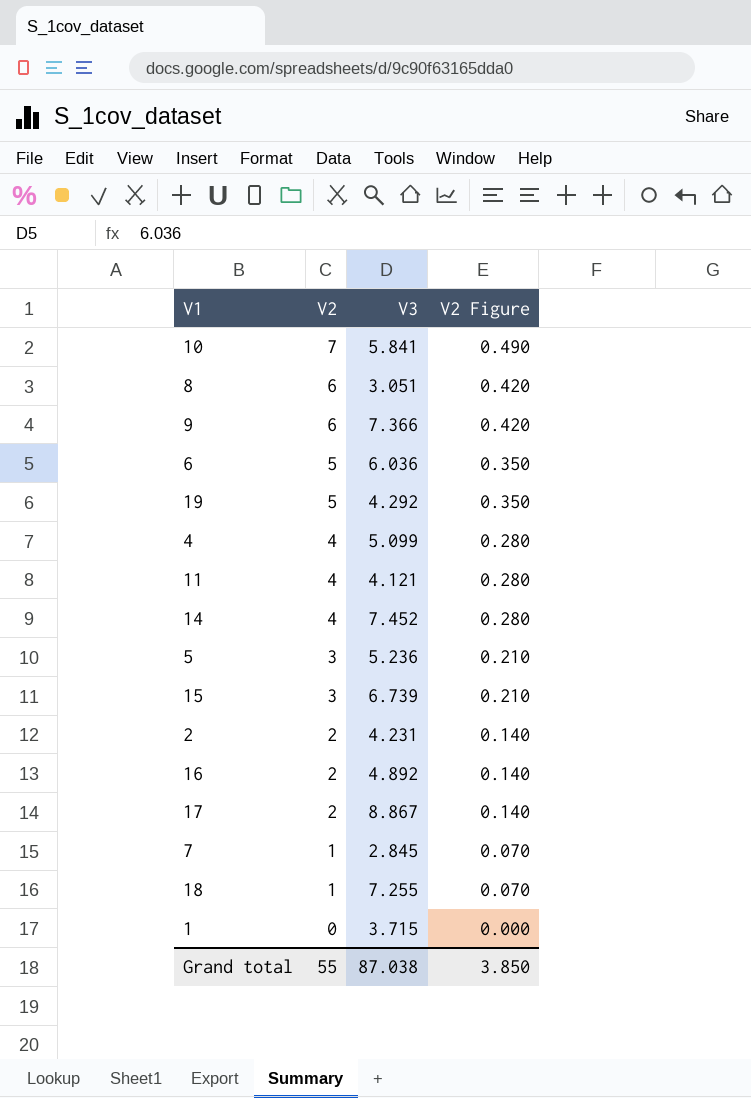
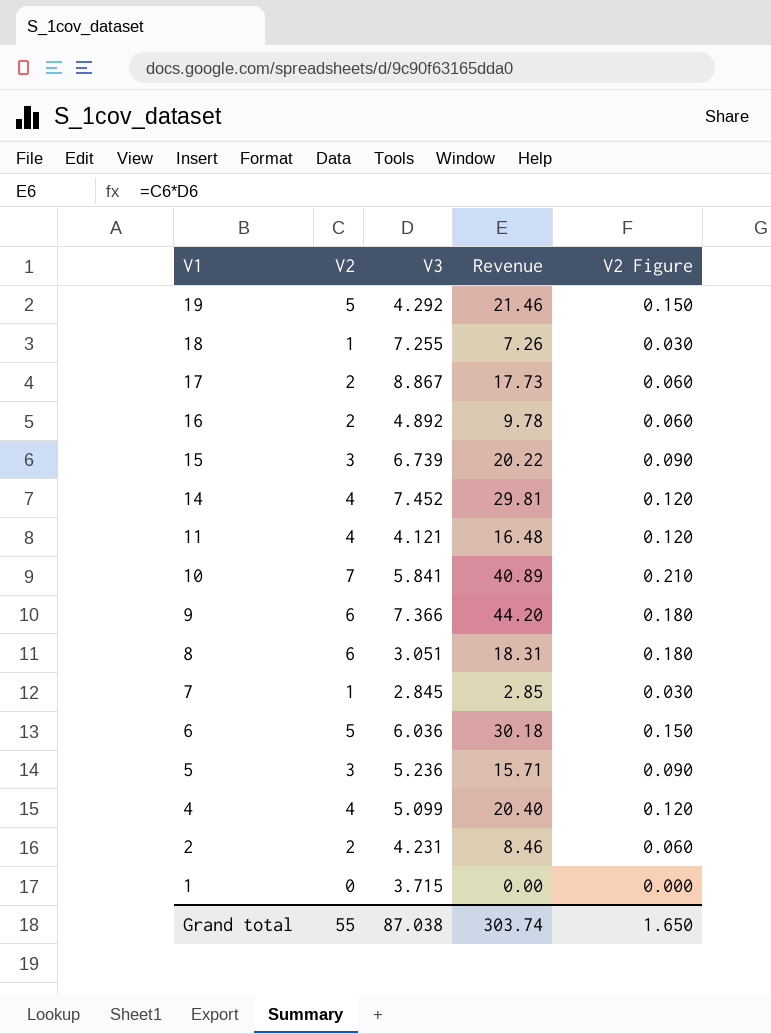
row order: V2 descending -> V1 descending
column Revenue | formula: none -> [V2] * [V3]
column V2 Figure | formula: [V2] * 0.07 -> [V2] * 0.03
Grand total | V2 Figure: 3.850 -> 1.650

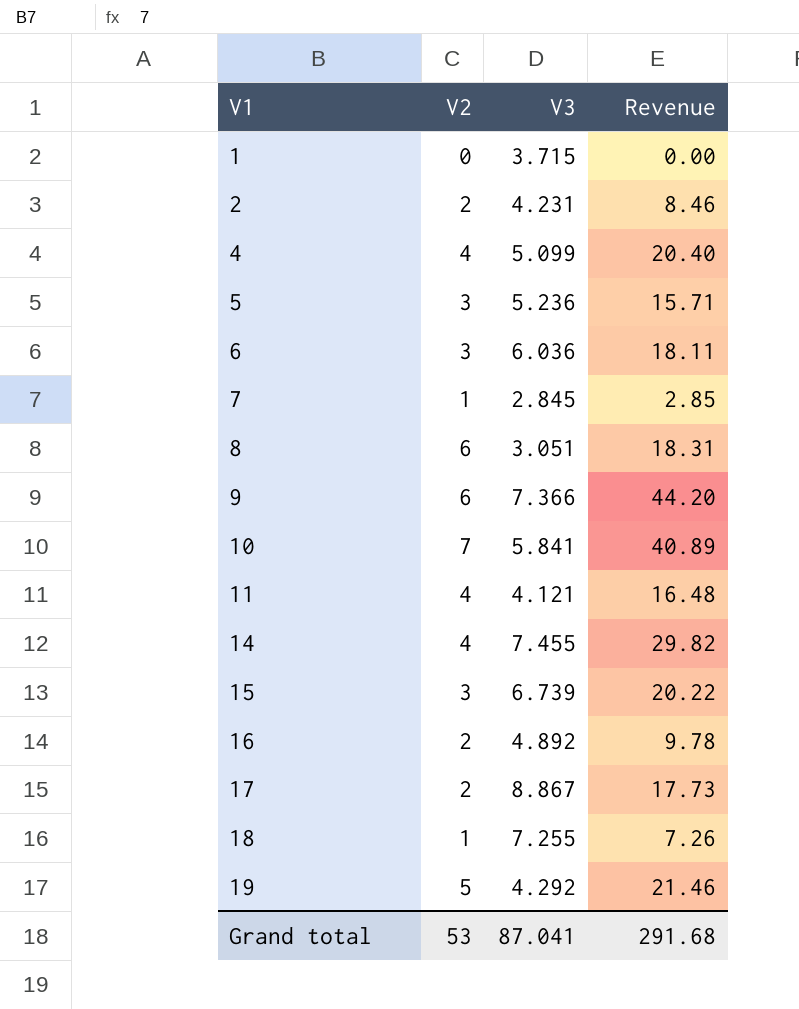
row order: V1 descending -> V1 ascending
column V2 Figure | formula: [V2] * 0.03 -> none
6 | V2: 5 -> 3
6 | Revenue: 30.18 -> 18.11
14 | V3: 7.452 -> 7.455
14 | Revenue: 29.81 -> 29.82
Grand total | V2: 55 -> 53
Grand total | V3: 87.038 -> 87.041
Grand total | Revenue: 303.74 -> 291.68

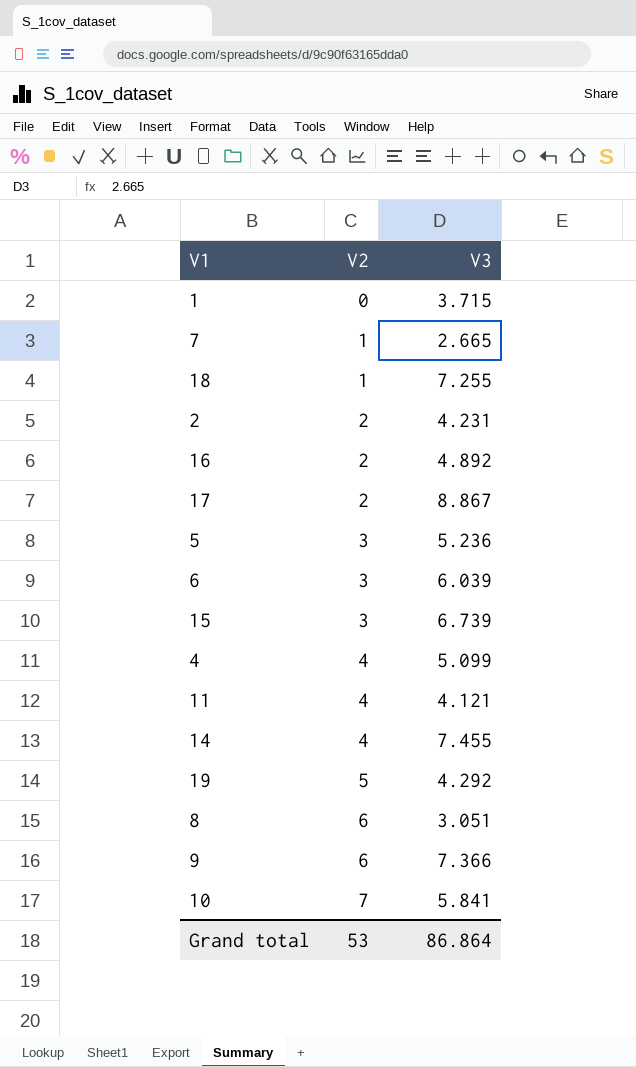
row order: V1 ascending -> V2 ascending
column Revenue | formula: [V2] * [V3] -> none
7 | V3: 2.845 -> 2.665
6 | V3: 6.036 -> 6.039
Grand total | V3: 87.041 -> 86.864

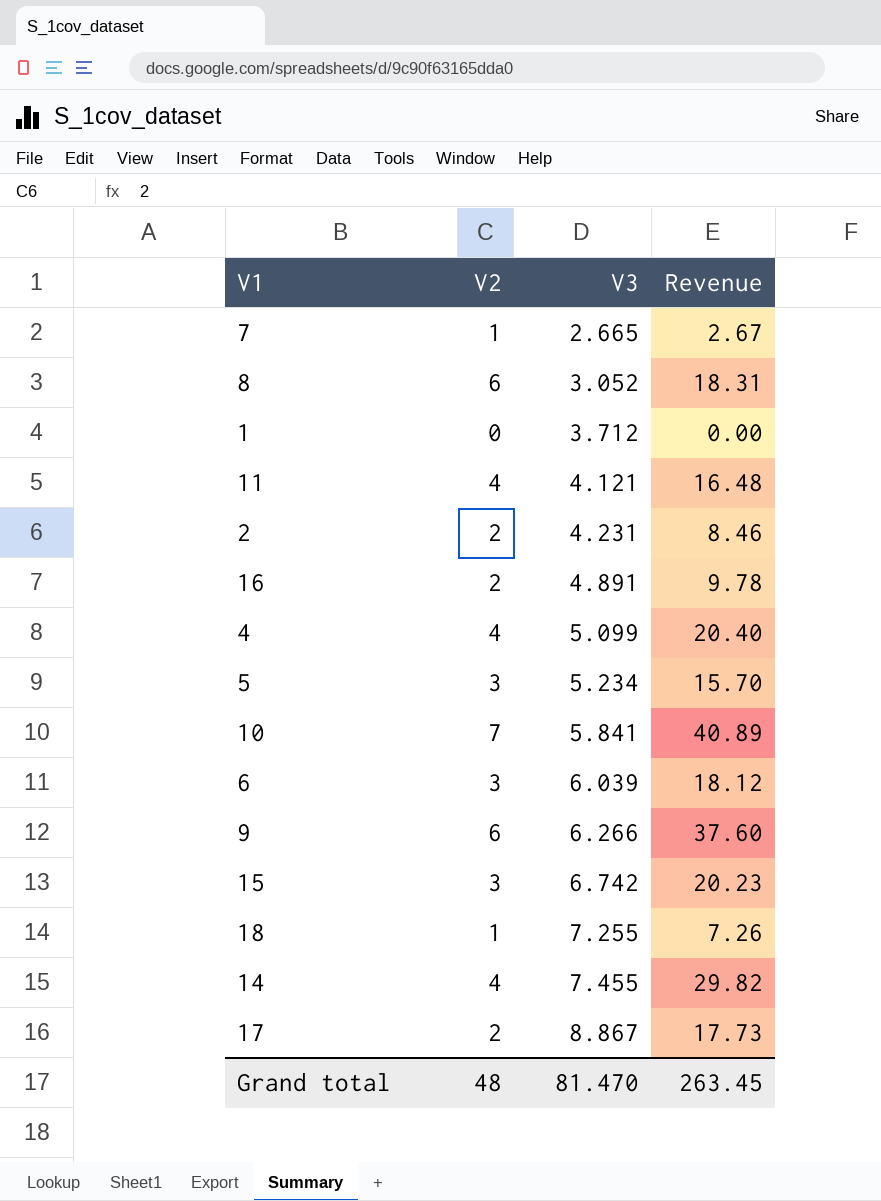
row order: V2 ascending -> V3 ascending
column Revenue | formula: none -> [V2] * [V3]
row 19: 5 | 4.292 -> none
8 | V3: 3.051 -> 3.052
1 | V3: 3.715 -> 3.712
16 | V3: 4.892 -> 4.891
5 | V3: 5.236 -> 5.234
9 | V3: 7.366 -> 6.266
15 | V3: 6.739 -> 6.742
Grand total | V2: 53 -> 48
Grand total | V3: 86.864 -> 81.470

